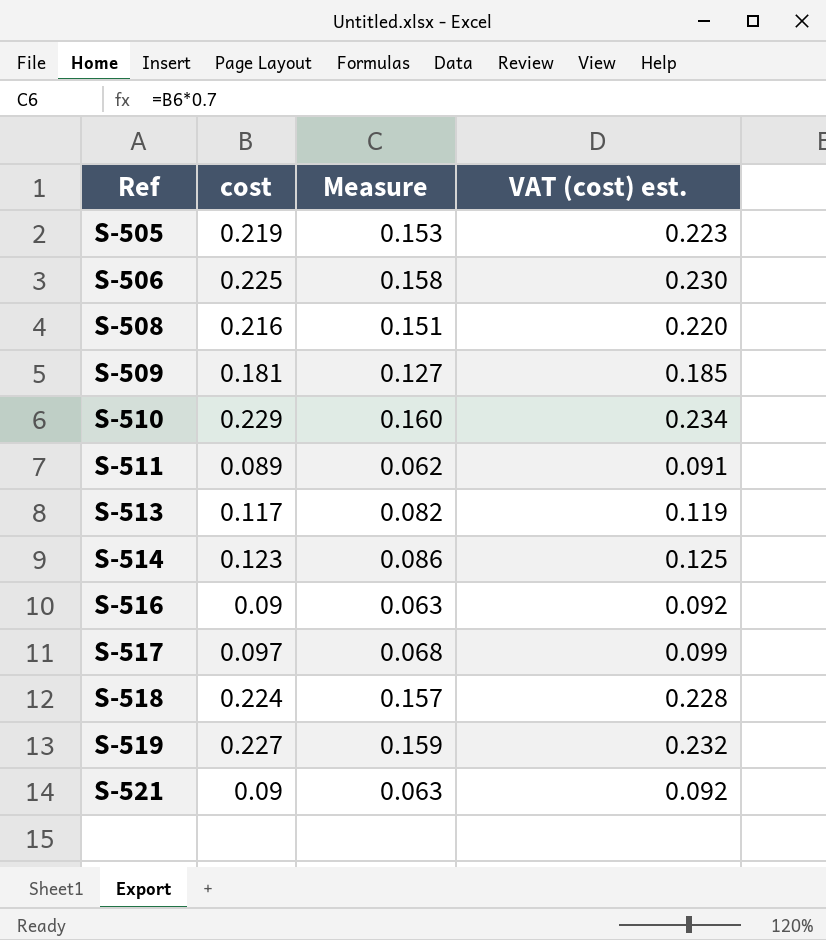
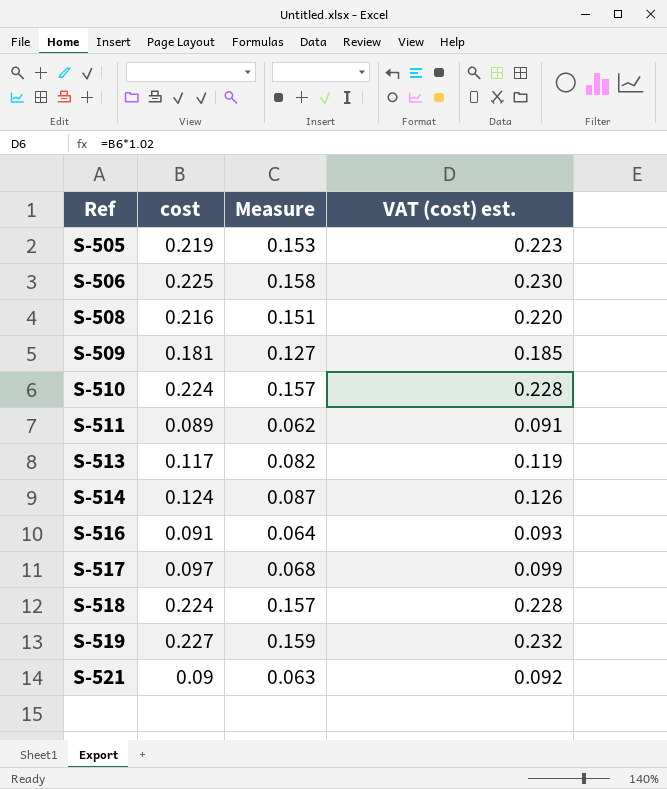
S-510 | cost: 0.229 -> 0.224
S-510 | Measure: 0.160 -> 0.157
S-510 | VAT (cost) est.: 0.234 -> 0.228
S-514 | cost: 0.123 -> 0.124
S-514 | Measure: 0.086 -> 0.087
S-514 | VAT (cost) est.: 0.125 -> 0.126
S-516 | cost: 0.09 -> 0.091
S-516 | Measure: 0.063 -> 0.064
S-516 | VAT (cost) est.: 0.092 -> 0.093

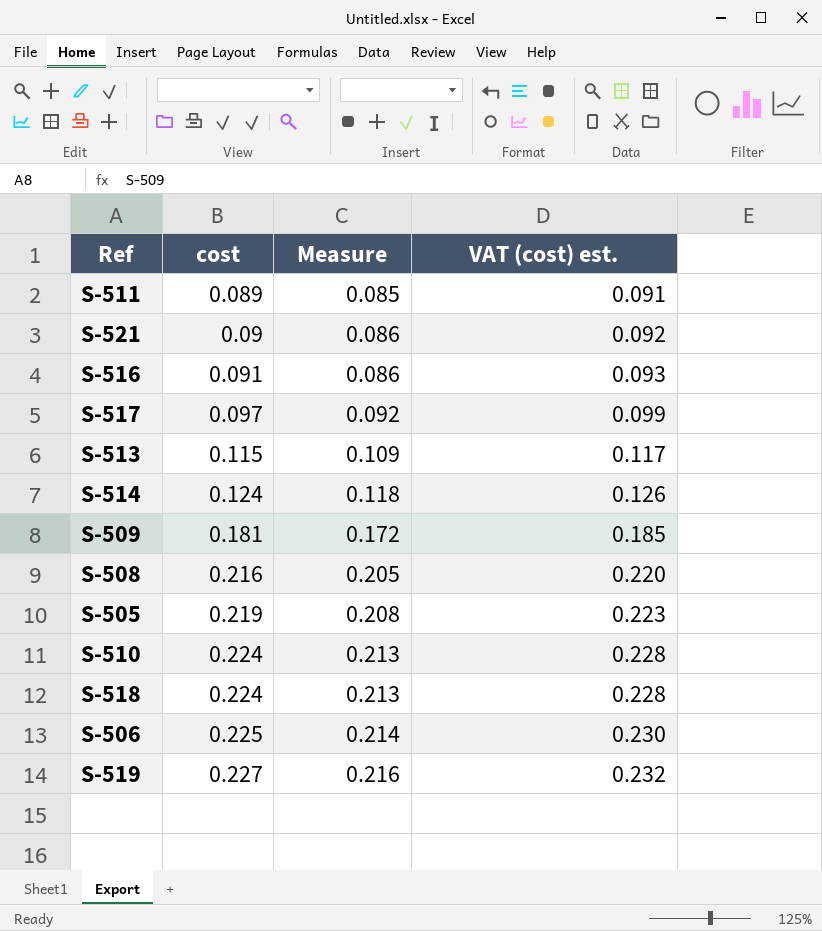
row order: Ref ascending -> cost ascending
column Measure | formula: [cost] * 0.7 -> [cost] * 0.95
S-513 | cost: 0.117 -> 0.115
S-513 | VAT (cost) est.: 0.119 -> 0.117

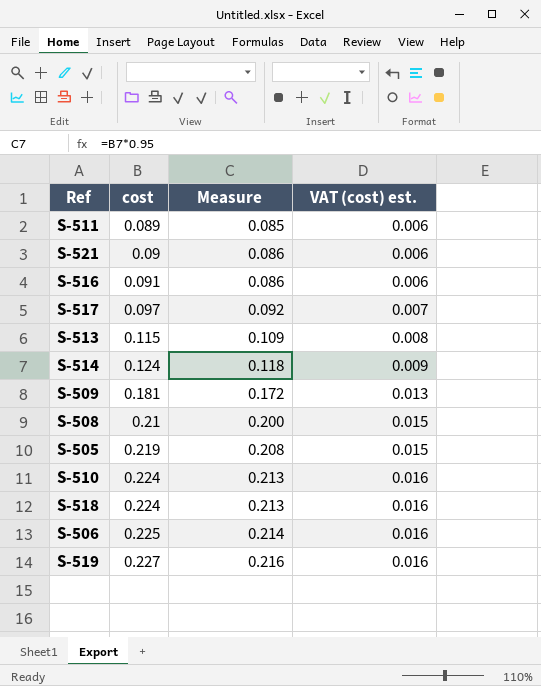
column VAT (cost) est. | formula: [cost] * 1.02 -> [cost] * 0.07
S-508 | cost: 0.216 -> 0.21
S-508 | Measure: 0.205 -> 0.200

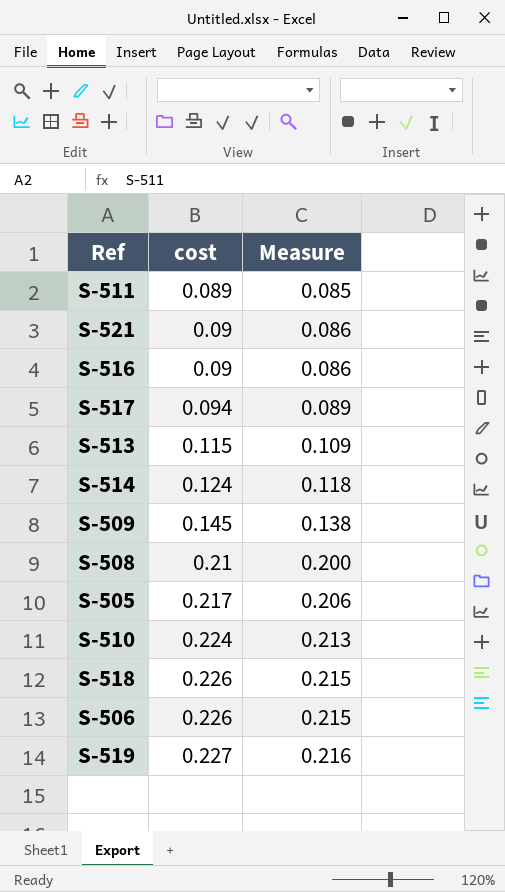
column VAT (cost) est. | formula: [cost] * 0.07 -> none
S-516 | cost: 0.091 -> 0.09
S-517 | cost: 0.097 -> 0.094
S-517 | Measure: 0.092 -> 0.089
S-509 | cost: 0.181 -> 0.145
S-509 | Measure: 0.172 -> 0.138
S-505 | cost: 0.219 -> 0.217
S-505 | Measure: 0.208 -> 0.206
S-518 | cost: 0.224 -> 0.226
S-518 | Measure: 0.213 -> 0.215
S-506 | cost: 0.225 -> 0.226
S-506 | Measure: 0.214 -> 0.215

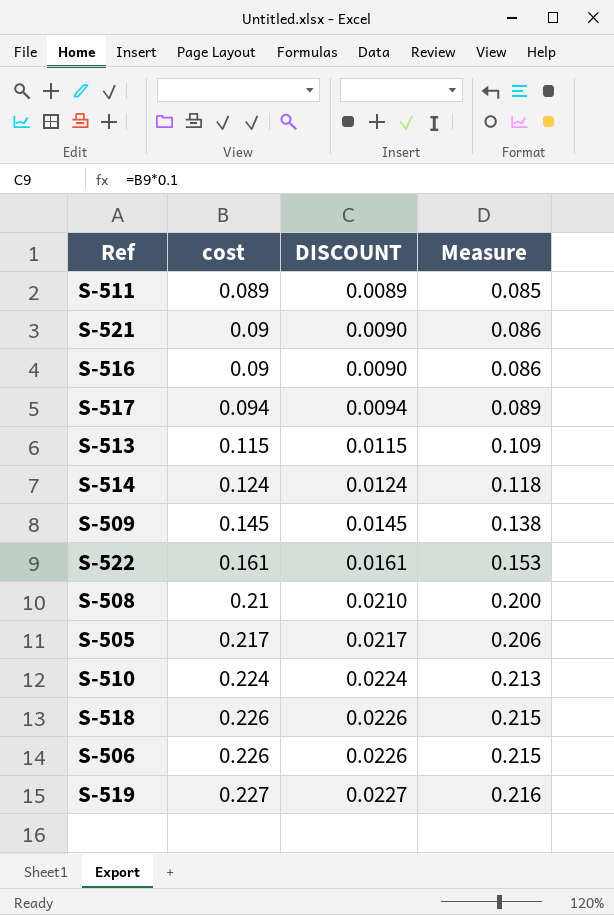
column DISCOUNT | formula: none -> [cost] * 0.1
row S-522: none -> 0.161 | 0.0161 | 0.153

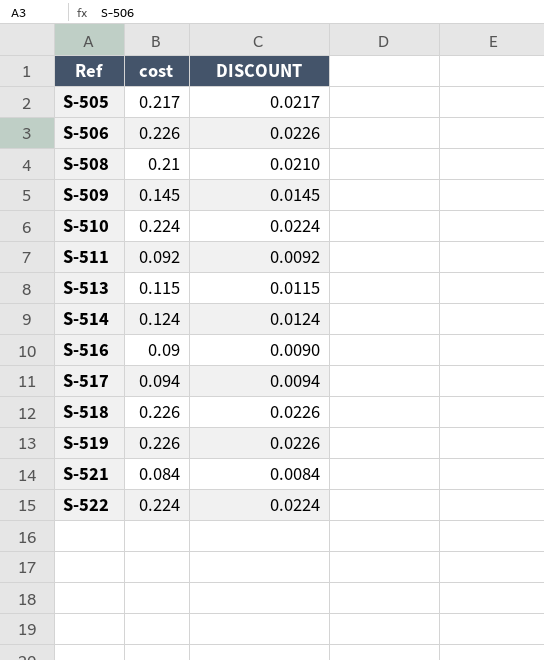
row order: cost ascending -> Ref ascending
column Measure | formula: [cost] * 0.95 -> none
S-511 | cost: 0.089 -> 0.092
S-511 | DISCOUNT: 0.0089 -> 0.0092
S-519 | cost: 0.227 -> 0.226
S-519 | DISCOUNT: 0.0227 -> 0.0226
S-521 | cost: 0.09 -> 0.084
S-521 | DISCOUNT: 0.0090 -> 0.0084
S-522 | cost: 0.161 -> 0.224
S-522 | DISCOUNT: 0.0161 -> 0.0224

